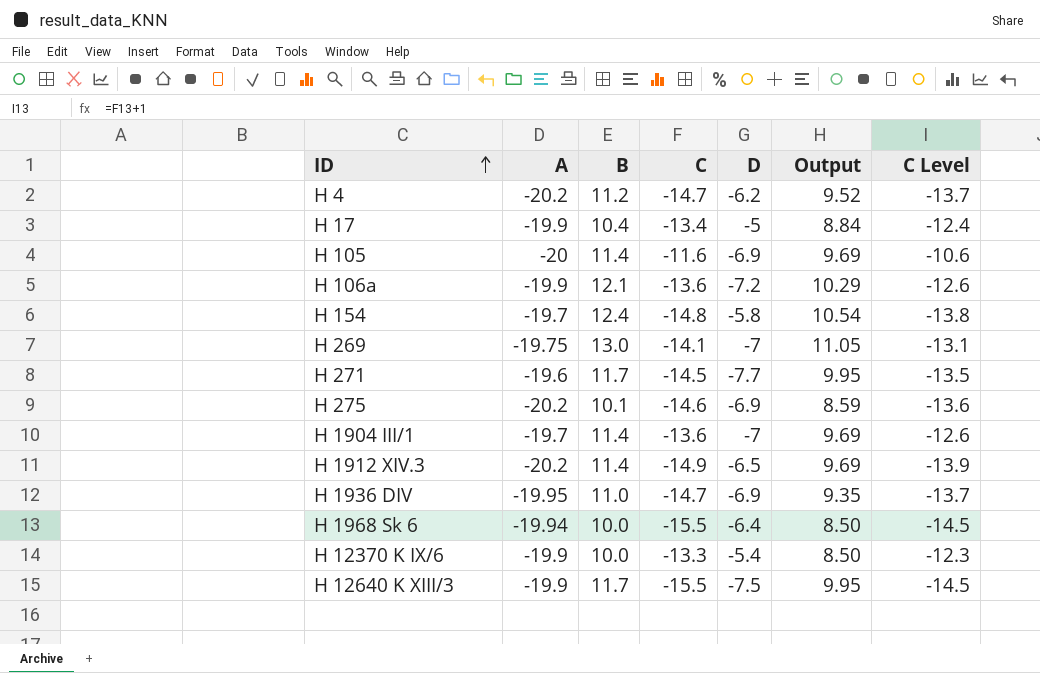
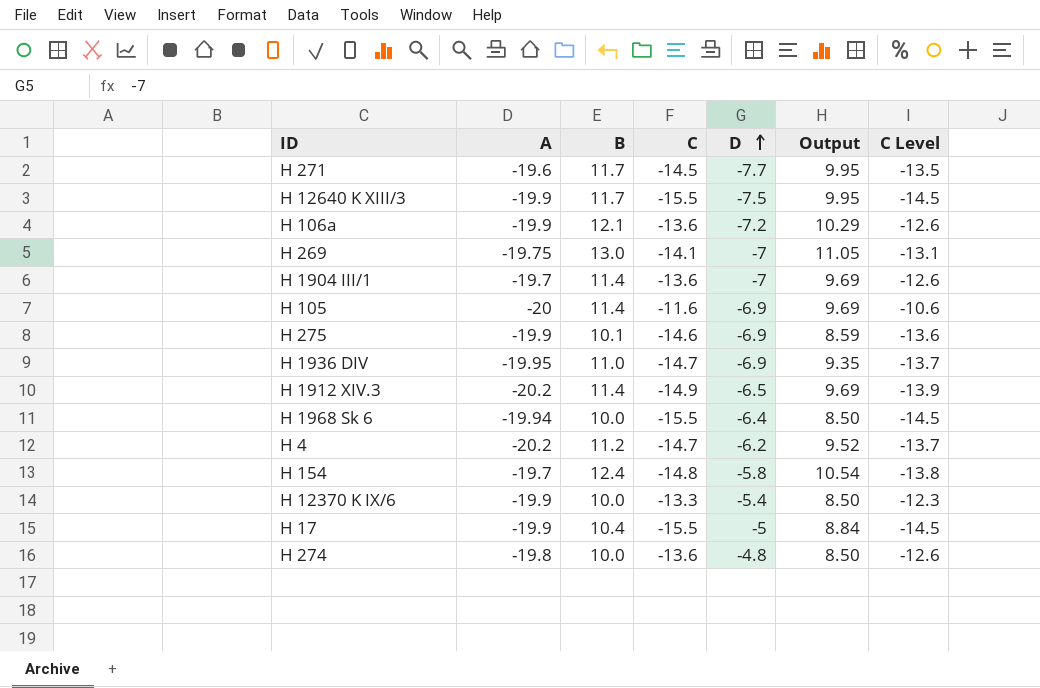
row order: ID ascending -> D ascending
H 275 | A: -20.2 -> -19.9
H 17 | C: -13.4 -> -15.5
H 17 | C Level: -12.4 -> -14.5
row H 274: none -> -19.8 | 10.0 | -13.6 | -4.8 | 8.50 | -12.6

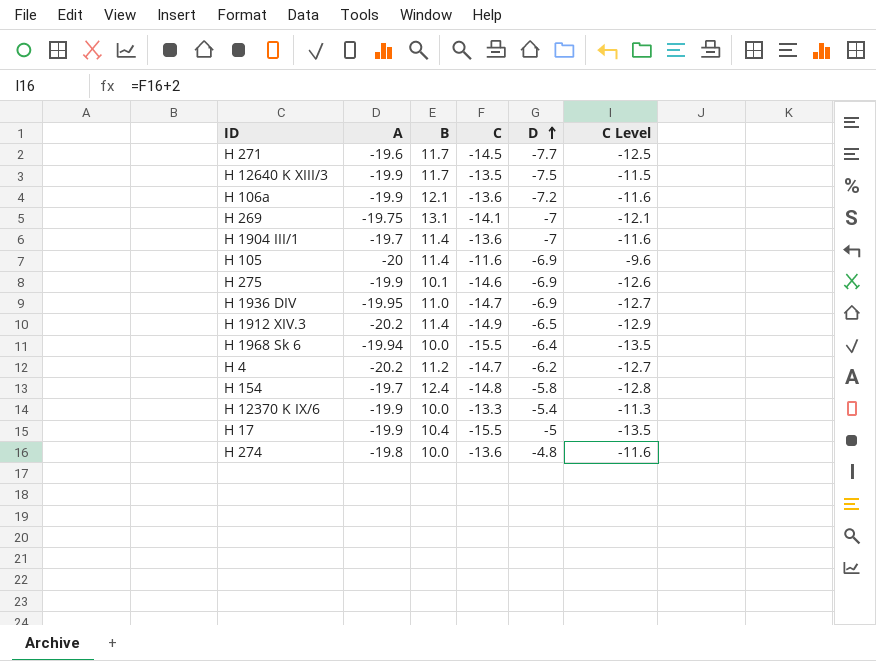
column Output | formula: [B] * 0.85 -> none
column C Level | formula: [C] + 1 -> [C] + 2
H 12640 K XIII/3 | C: -15.5 -> -13.5
H 269 | B: 13.0 -> 13.1

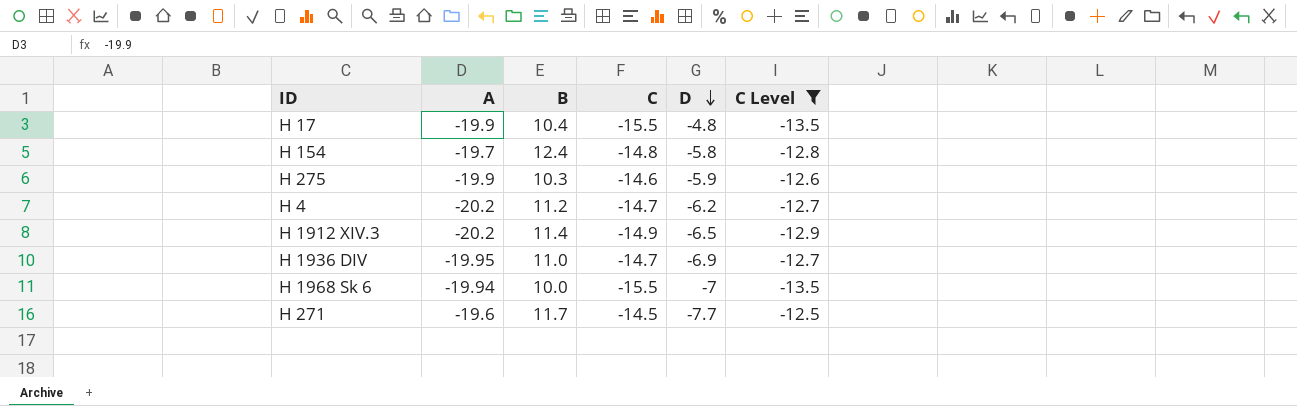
filter: none -> C Level <= -12.5
row order: D ascending -> D descending
H 17 | D: -5 -> -4.8
H 275 | B: 10.1 -> 10.3
H 275 | D: -6.9 -> -5.9
H 1968 Sk 6 | D: -6.4 -> -7

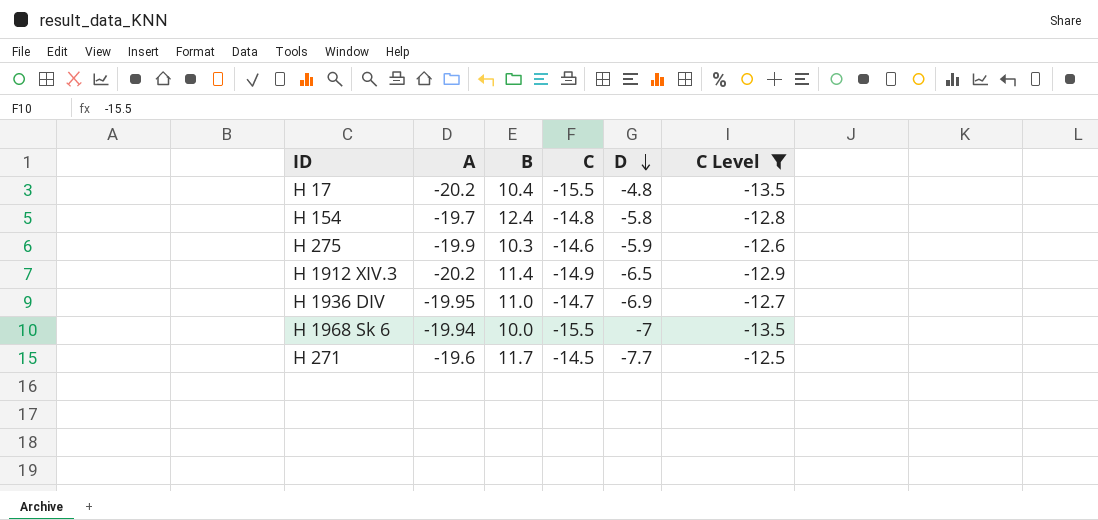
row H 4: -20.2 | 11.2 | -14.7 | -6.2 | -12.7 -> none
H 17 | A: -19.9 -> -20.2

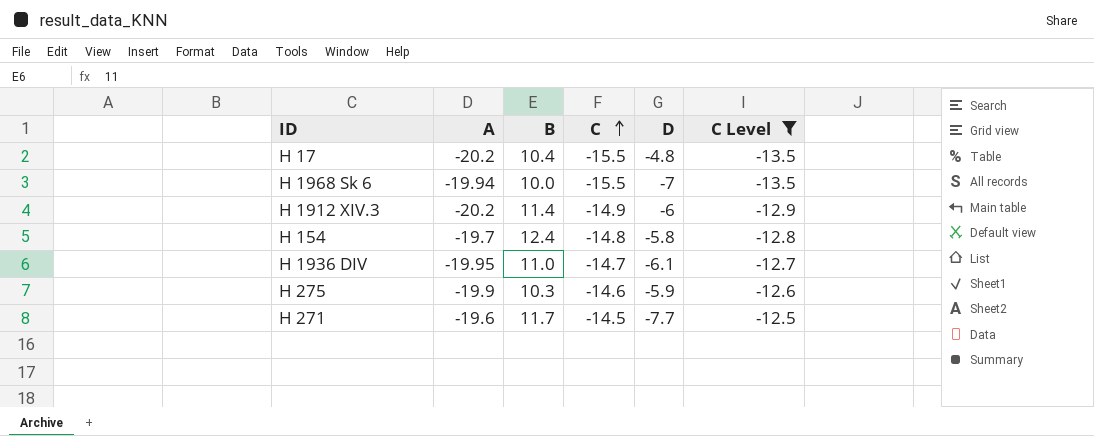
row order: D descending -> C ascending
H 1912 XIV.3 | D: -6.5 -> -6
H 1936 DIV | D: -6.9 -> -6.1

